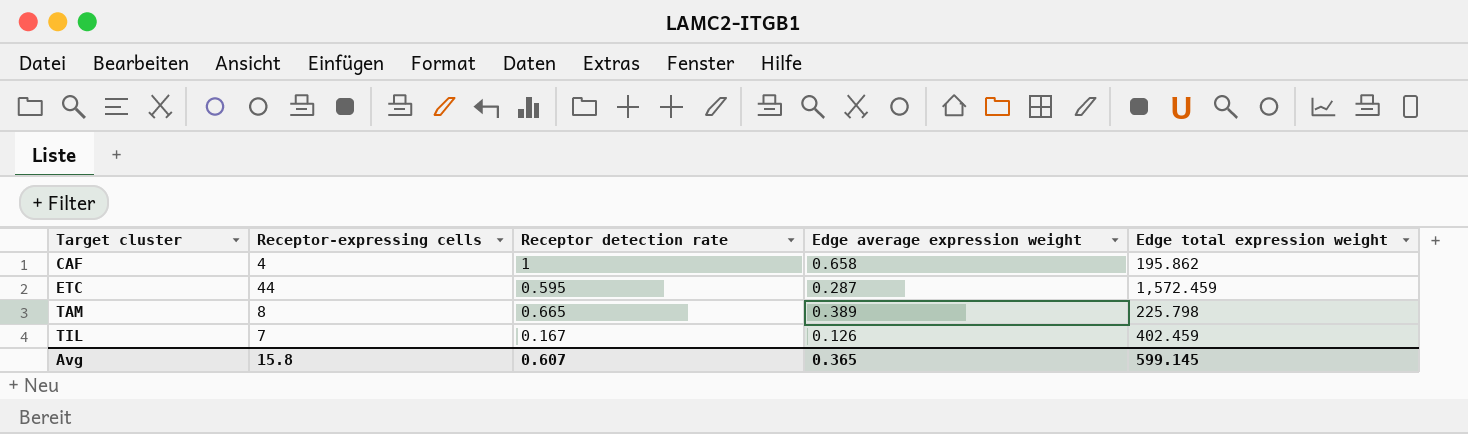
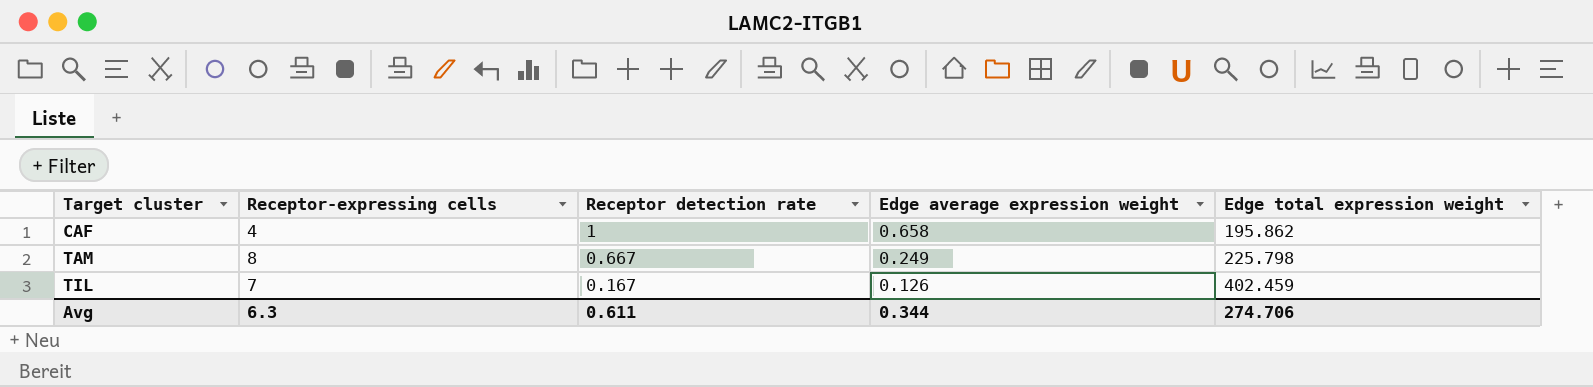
row ETC: 44 | 0.595 | 0.287 | 1,572.459 -> none
TAM | Receptor detection rate: 0.665 -> 0.667
TAM | Edge average expression weight: 0.389 -> 0.249
Avg | Receptor-expressing cells: 15.8 -> 6.3
Avg | Receptor detection rate: 0.607 -> 0.611
Avg | Edge average expression weight: 0.365 -> 0.344
Avg | Edge total expression weight: 599.145 -> 274.706

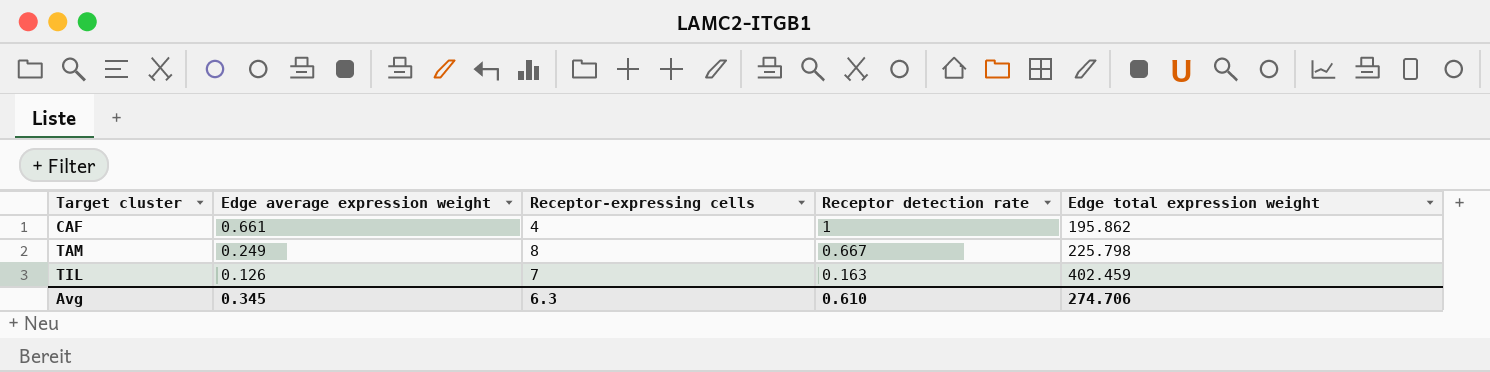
column Edge average expression weight | position: 4 -> 2
CAF | Edge average expression weight: 0.658 -> 0.661
TIL | Receptor detection rate: 0.167 -> 0.163
Avg | Edge average expression weight: 0.344 -> 0.345
Avg | Receptor detection rate: 0.611 -> 0.610

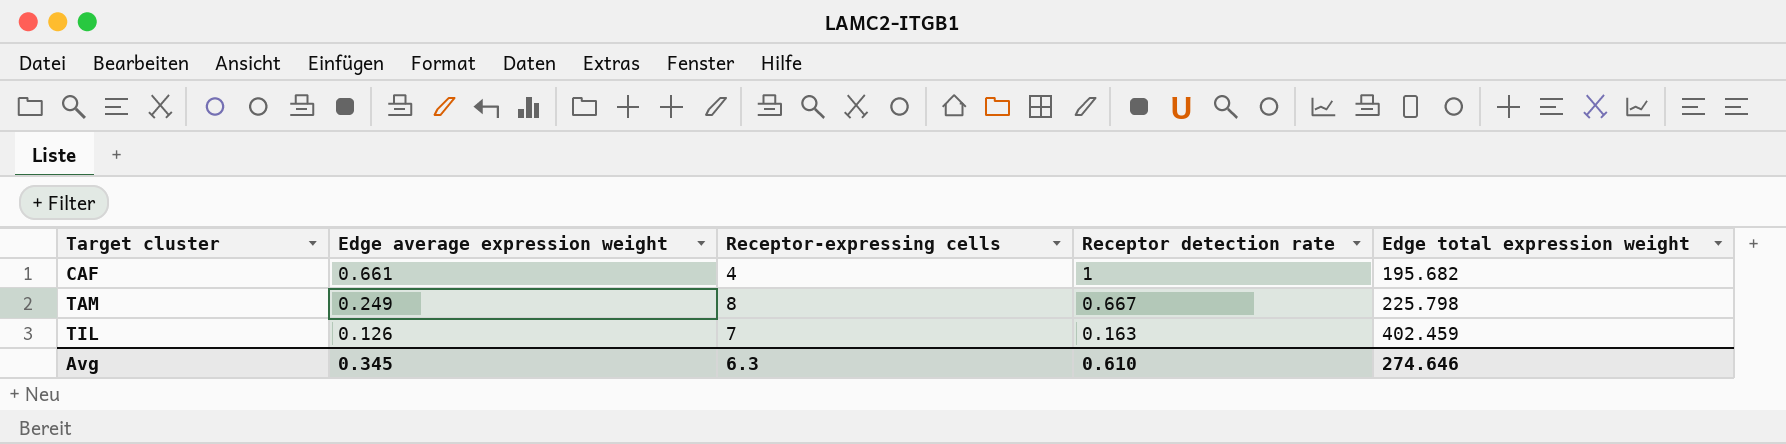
CAF | Edge total expression weight: 195.862 -> 195.682
Avg | Edge total expression weight: 274.706 -> 274.646

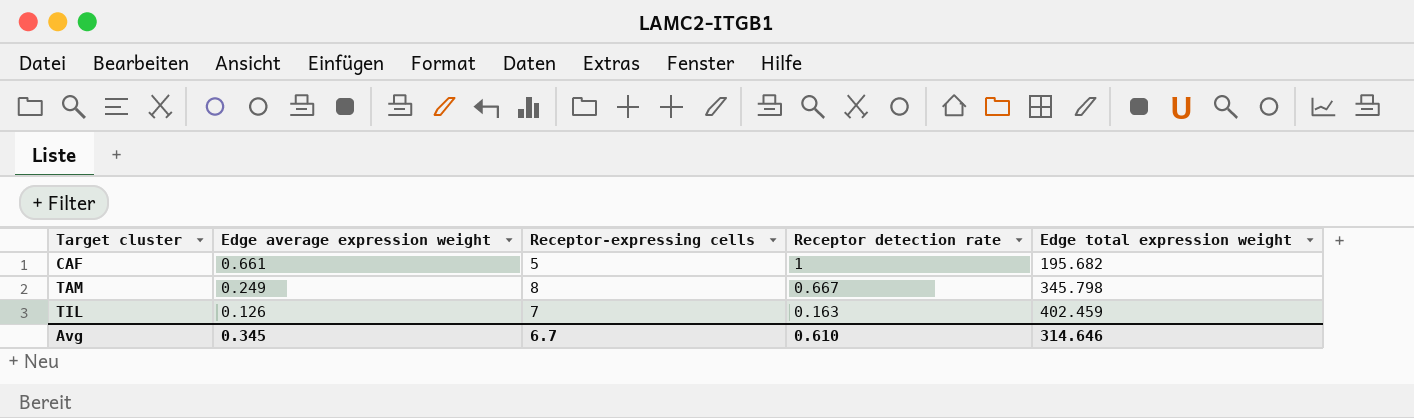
CAF | Receptor-expressing cells: 4 -> 5
TAM | Edge total expression weight: 225.798 -> 345.798
Avg | Receptor-expressing cells: 6.3 -> 6.7
Avg | Edge total expression weight: 274.646 -> 314.646

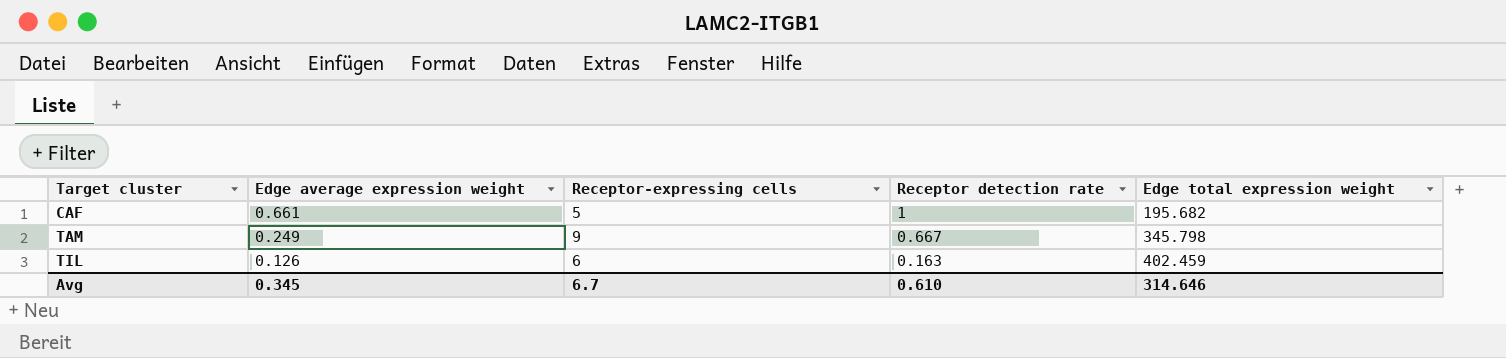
TAM | Receptor-expressing cells: 8 -> 9
TIL | Receptor-expressing cells: 7 -> 6

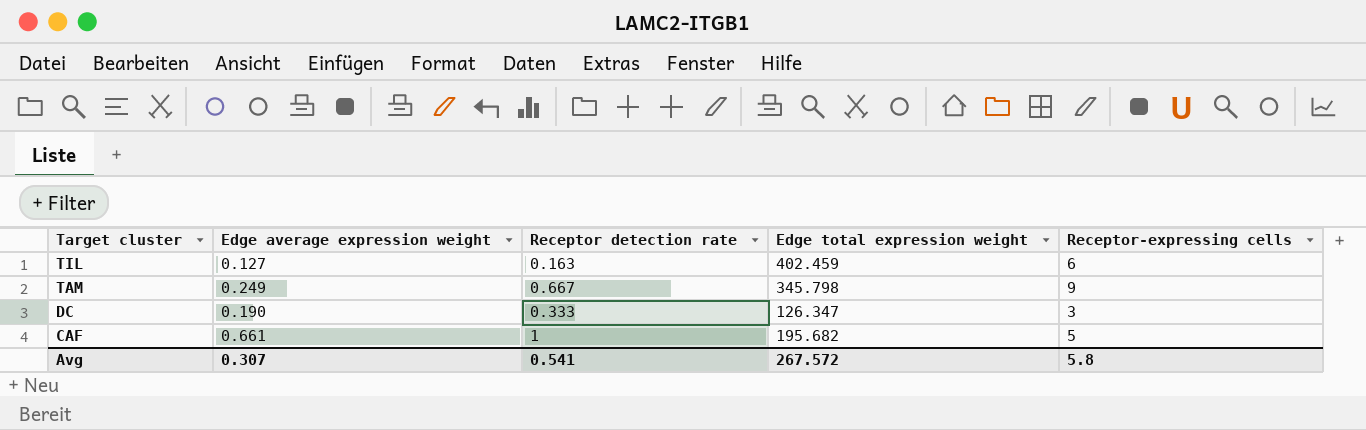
row order: Target cluster ascending -> Target cluster descending
column Receptor-expressing cells | position: 3 -> 5
TIL | Edge average expression weight: 0.126 -> 0.127
row DC: none -> 0.190 | 0.333 | 126.347 | 3
Avg | Edge average expression weight: 0.345 -> 0.307
Avg | Receptor detection rate: 0.610 -> 0.541
Avg | Edge total expression weight: 314.646 -> 267.572
Avg | Receptor-expressing cells: 6.7 -> 5.8

